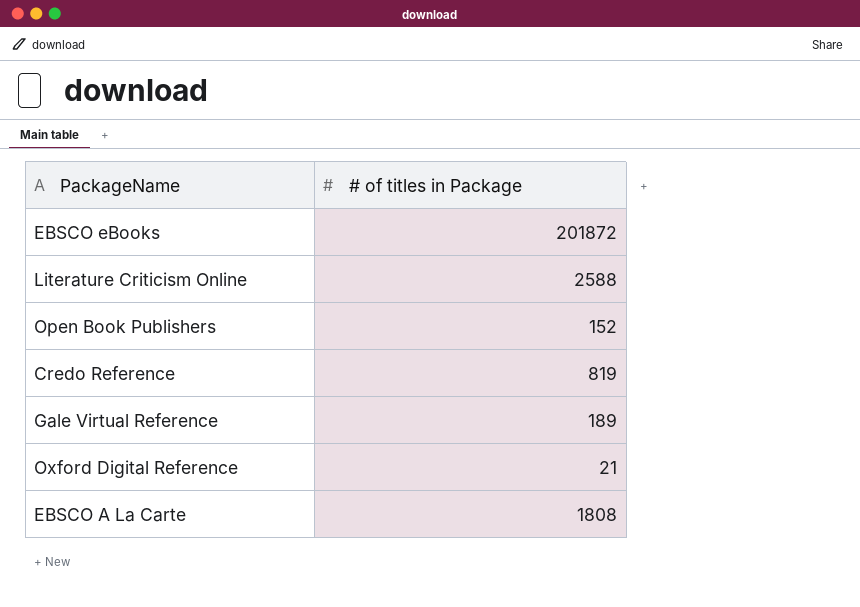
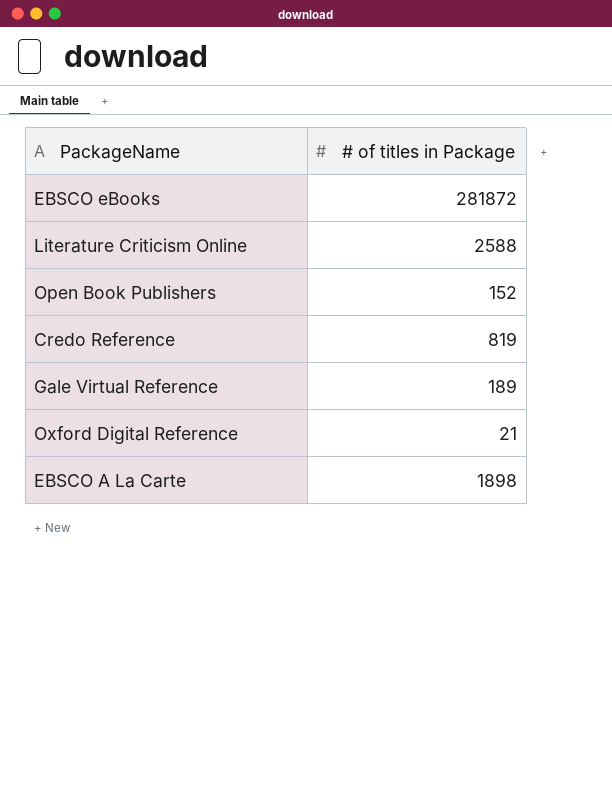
EBSCO eBooks | # of titles in Package: 201872 -> 281872
EBSCO A La Carte | # of titles in Package: 1808 -> 1898

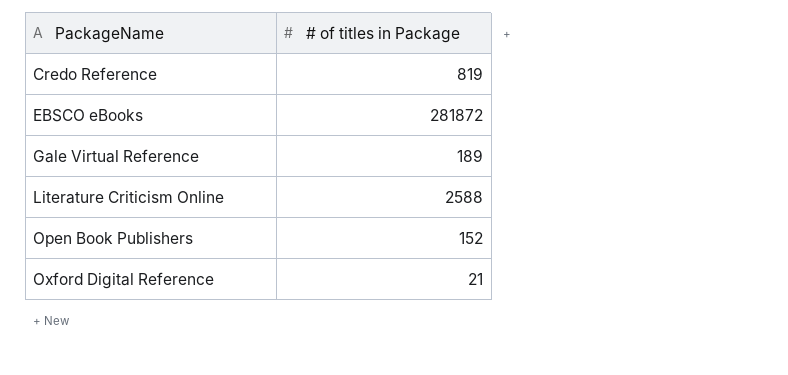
row order: none -> PackageName ascending
row EBSCO A La Carte: 1898 -> none

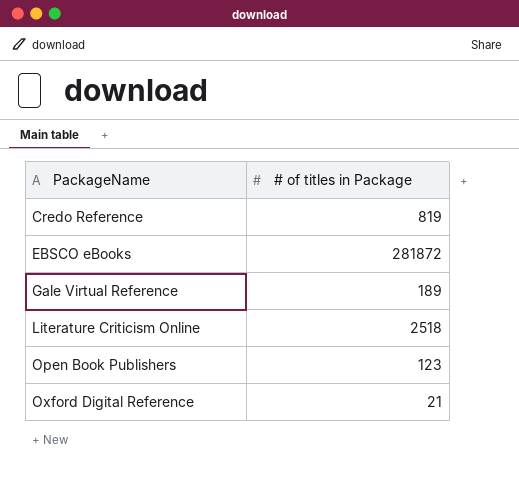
Literature Criticism Online | # of titles in Package: 2588 -> 2518
Open Book Publishers | # of titles in Package: 152 -> 123

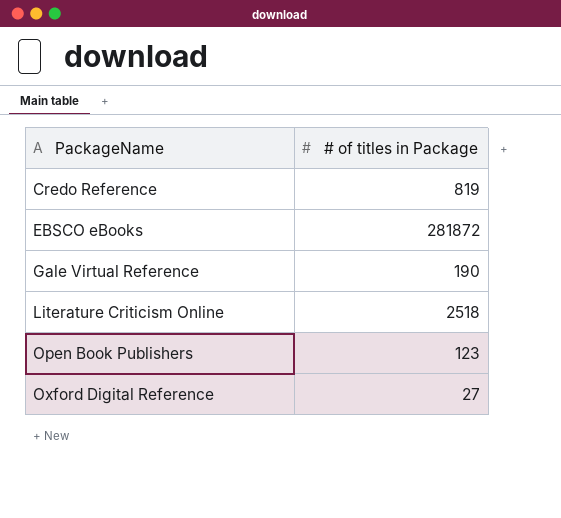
Gale Virtual Reference | # of titles in Package: 189 -> 190
Oxford Digital Reference | # of titles in Package: 21 -> 27

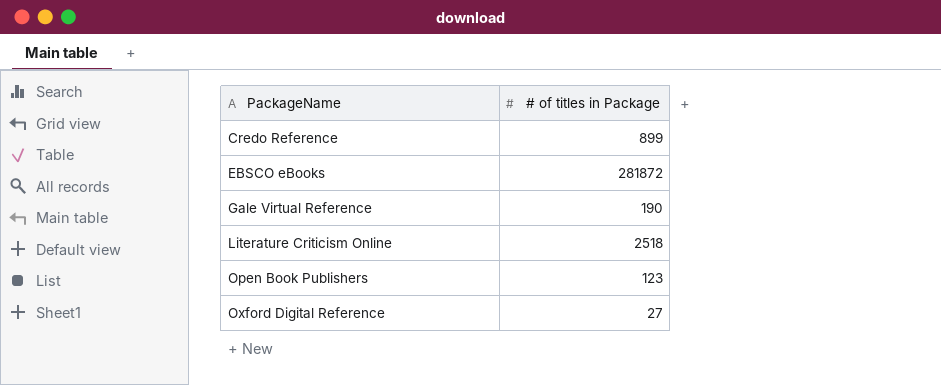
Credo Reference | # of titles in Package: 819 -> 899

